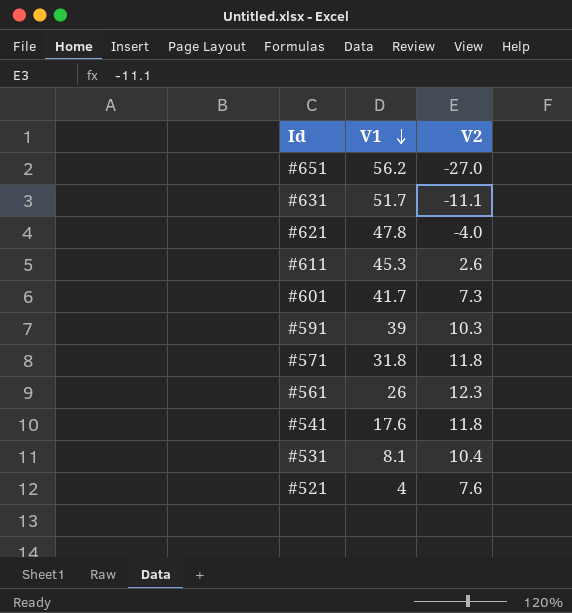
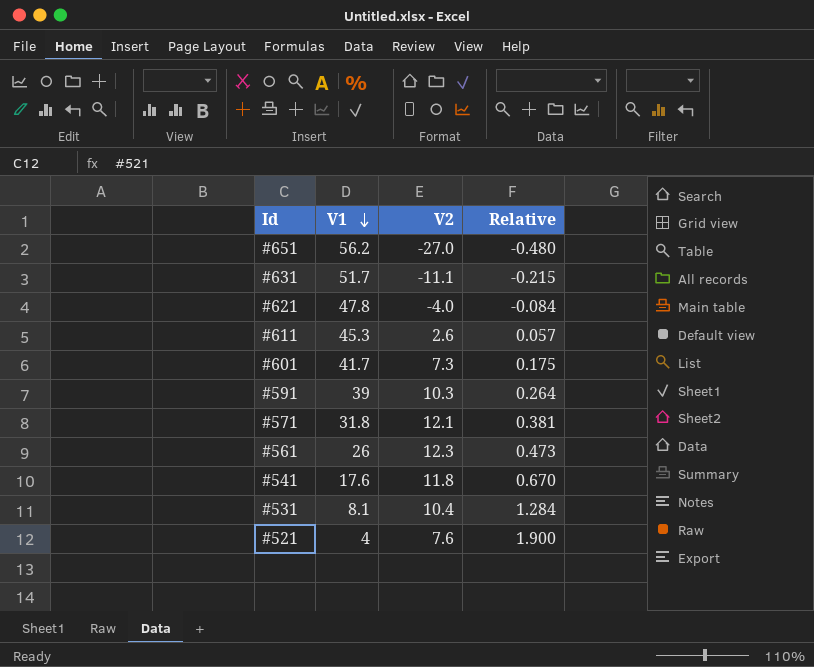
column Relative | formula: none -> [V2] / [V1]
#571 | V2: 11.8 -> 12.1

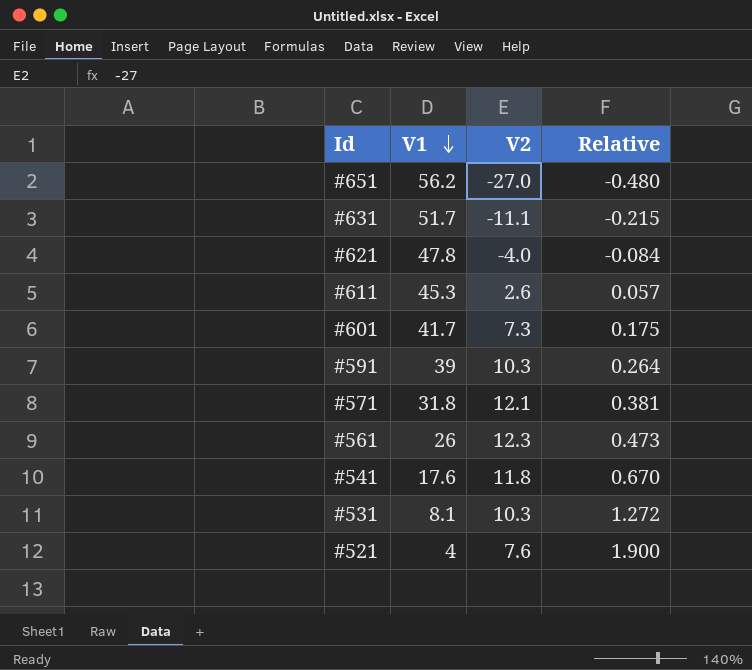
#531 | V2: 10.4 -> 10.3
#531 | Relative: 1.284 -> 1.272

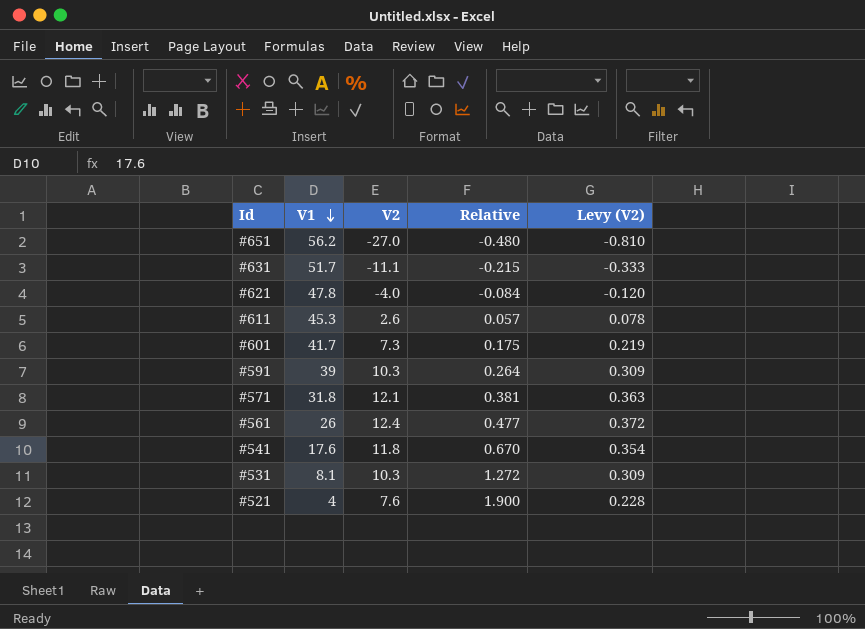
column Levy (V2) | formula: none -> [V2] * 0.03
#561 | V2: 12.3 -> 12.4
#561 | Relative: 0.473 -> 0.477

